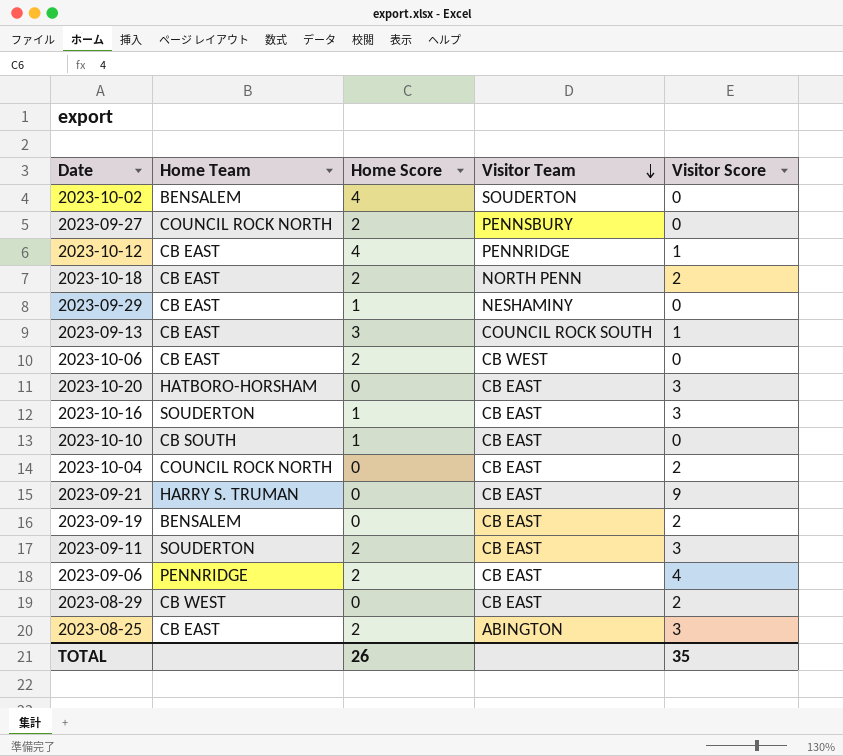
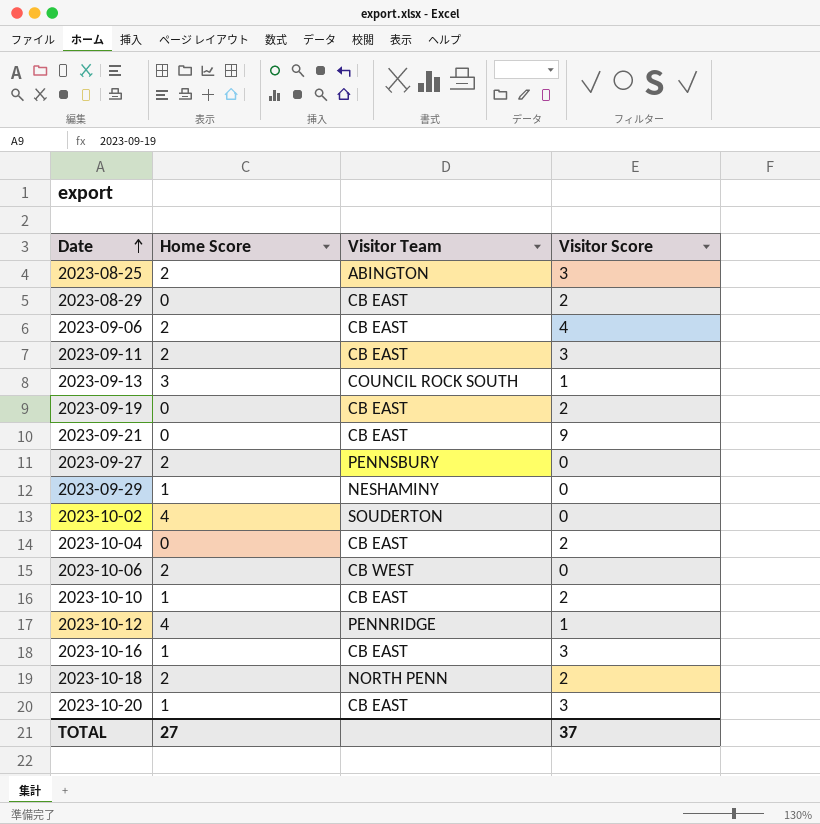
row order: Visitor Team descending -> Date ascending
column Home Team | position: 2 -> none
2023-10-10 | Visitor Score: 0 -> 2
2023-10-20 | Home Score: 0 -> 1
TOTAL | Home Score: 26 -> 27
TOTAL | Visitor Score: 35 -> 37

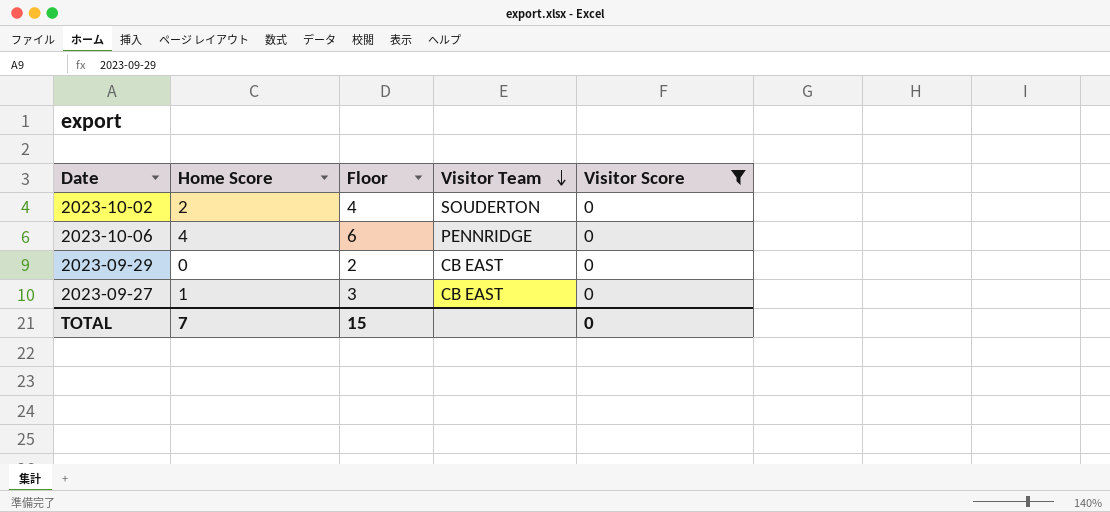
filter: none -> Visitor Score = 0
row order: Date ascending -> Visitor Team descending
column Floor | formula: none -> [Home Score] + 2
2023-10-02 | Home Score: 4 -> 2
2023-10-06 | Home Score: 2 -> 4
2023-10-06 | Visitor Team: CB WEST -> PENNRIDGE
2023-09-29 | Home Score: 1 -> 0
2023-09-29 | Visitor Team: NESHAMINY -> CB EAST
2023-09-27 | Home Score: 2 -> 1
2023-09-27 | Visitor Team: PENNSBURY -> CB EAST
TOTAL | Home Score: 27 -> 7
TOTAL | Visitor Score: 37 -> 0

